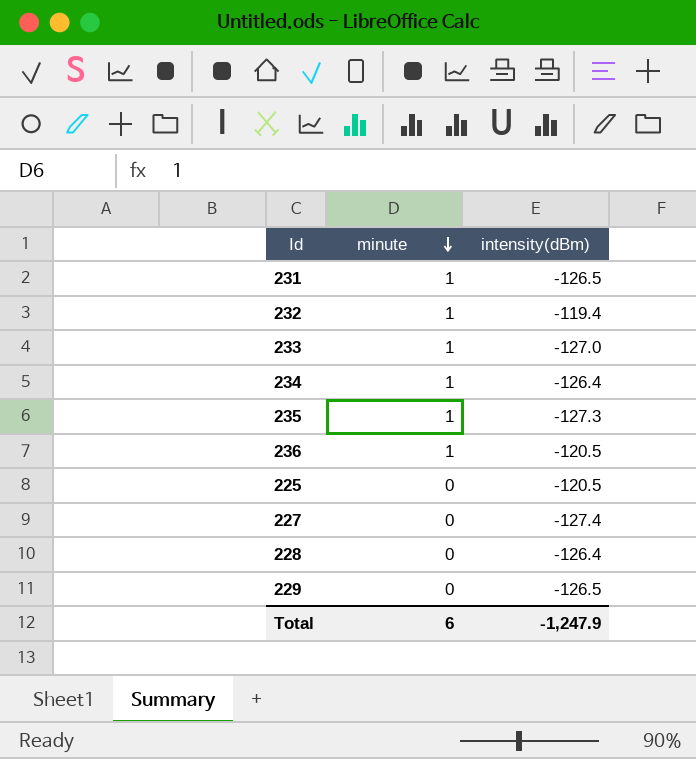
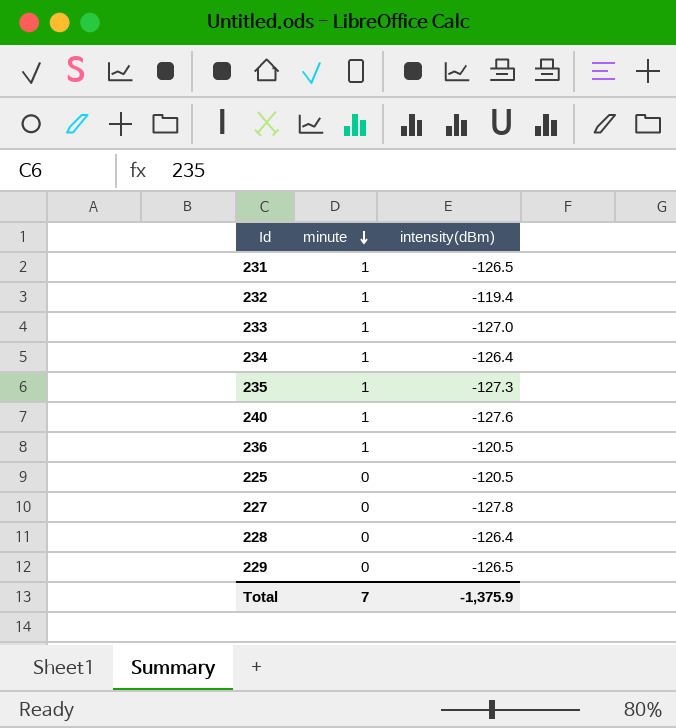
row 240: none -> 1 | -127.6
227 | intensity(dBm): -127.4 -> -127.8
Total | minute: 6 -> 7
Total | intensity(dBm): -1,247.9 -> -1,375.9

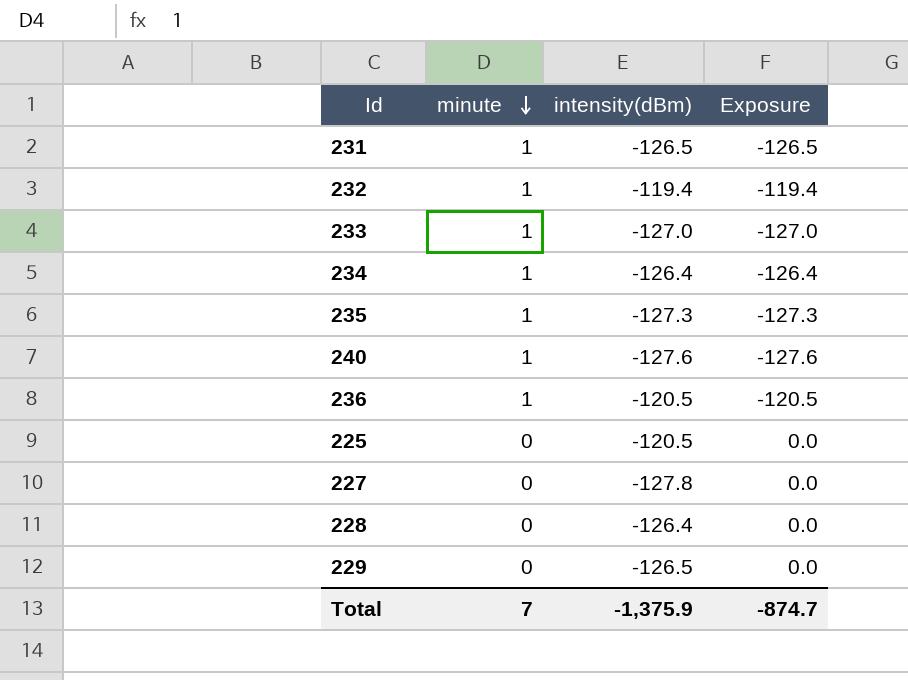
column Exposure | formula: none -> [minute] * [intensity(dBm)]

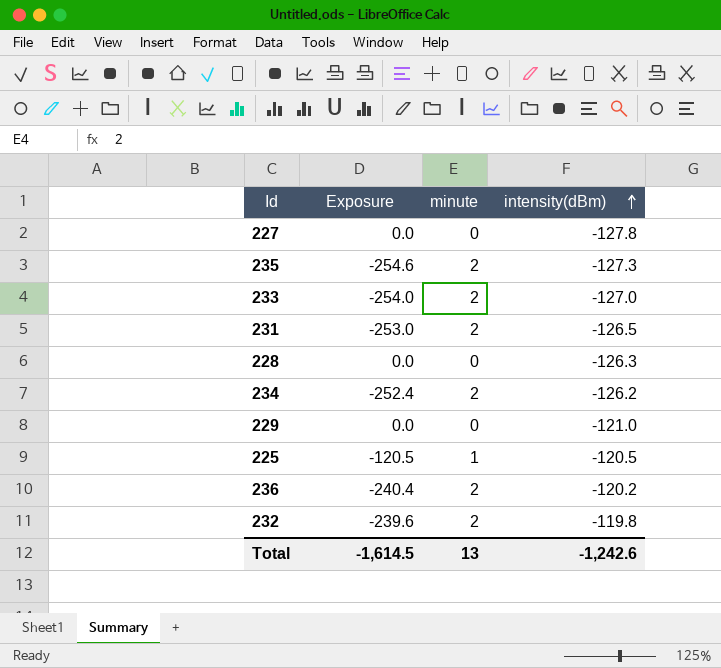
row order: minute descending -> intensity(dBm) ascending
column Exposure | position: 4 -> 2
row 240: 1 | -127.6 | -127.6 -> none
235 | Exposure: -127.3 -> -254.6
235 | minute: 1 -> 2
233 | Exposure: -127.0 -> -254.0
233 | minute: 1 -> 2
231 | Exposure: -126.5 -> -253.0
231 | minute: 1 -> 2
228 | intensity(dBm): -126.4 -> -126.3
234 | Exposure: -126.4 -> -252.4
234 | minute: 1 -> 2
234 | intensity(dBm): -126.4 -> -126.2
229 | intensity(dBm): -126.5 -> -121.0
225 | Exposure: 0.0 -> -120.5
225 | minute: 0 -> 1
236 | Exposure: -120.5 -> -240.4
236 | minute: 1 -> 2
236 | intensity(dBm): -120.5 -> -120.2
232 | Exposure: -119.4 -> -239.6
232 | minute: 1 -> 2
232 | intensity(dBm): -119.4 -> -119.8
Total | Exposure: -874.7 -> -1,614.5
Total | minute: 7 -> 13
Total | intensity(dBm): -1,375.9 -> -1,242.6

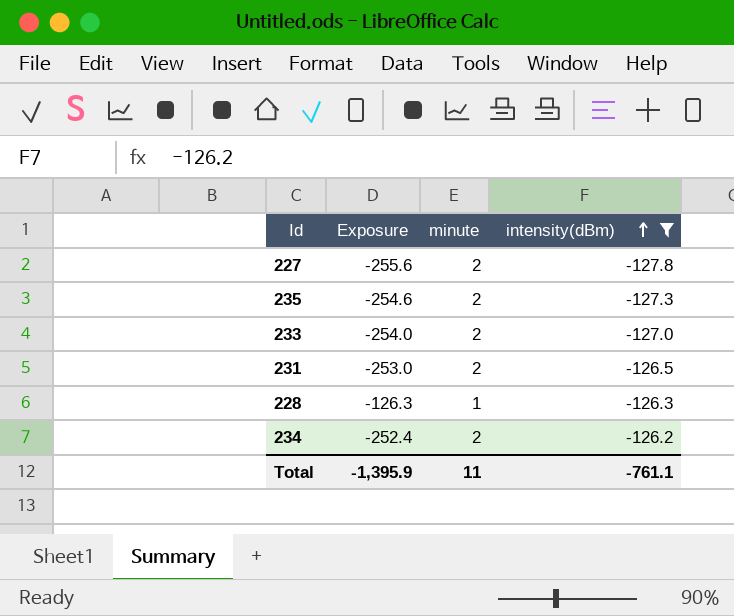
filter: none -> intensity(dBm) <= -126.2
227 | Exposure: 0.0 -> -255.6
227 | minute: 0 -> 2
228 | Exposure: 0.0 -> -126.3
228 | minute: 0 -> 1
Total | Exposure: -1,614.5 -> -1,395.9
Total | minute: 13 -> 11
Total | intensity(dBm): -1,242.6 -> -761.1

